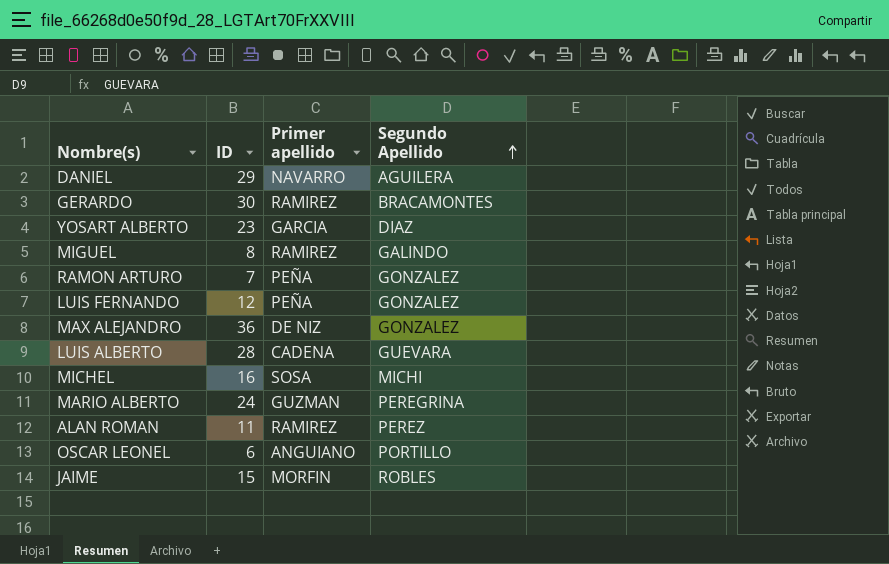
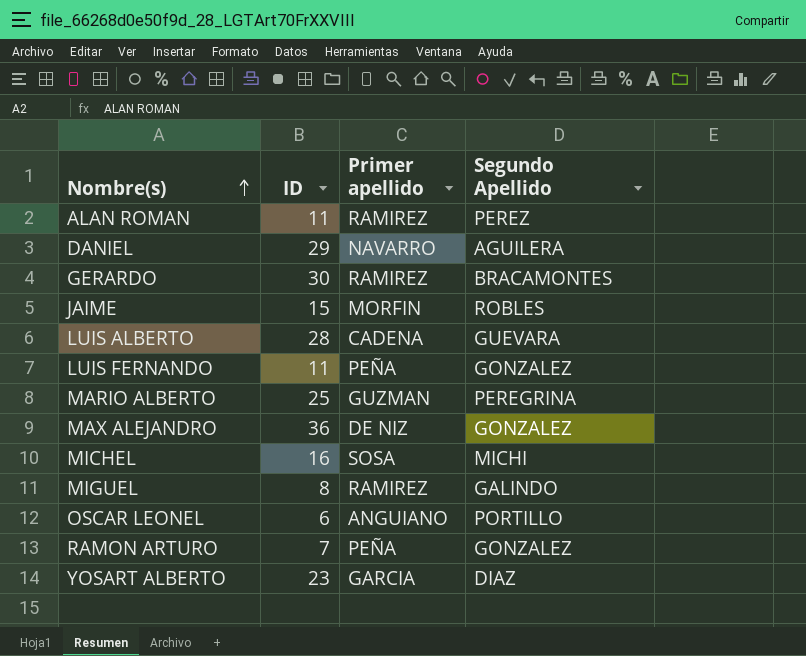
row order: Segundo Apellido ascending -> Nombre(s) ascending
LUIS FERNANDO | ID: 12 -> 11
MARIO ALBERTO | ID: 24 -> 25

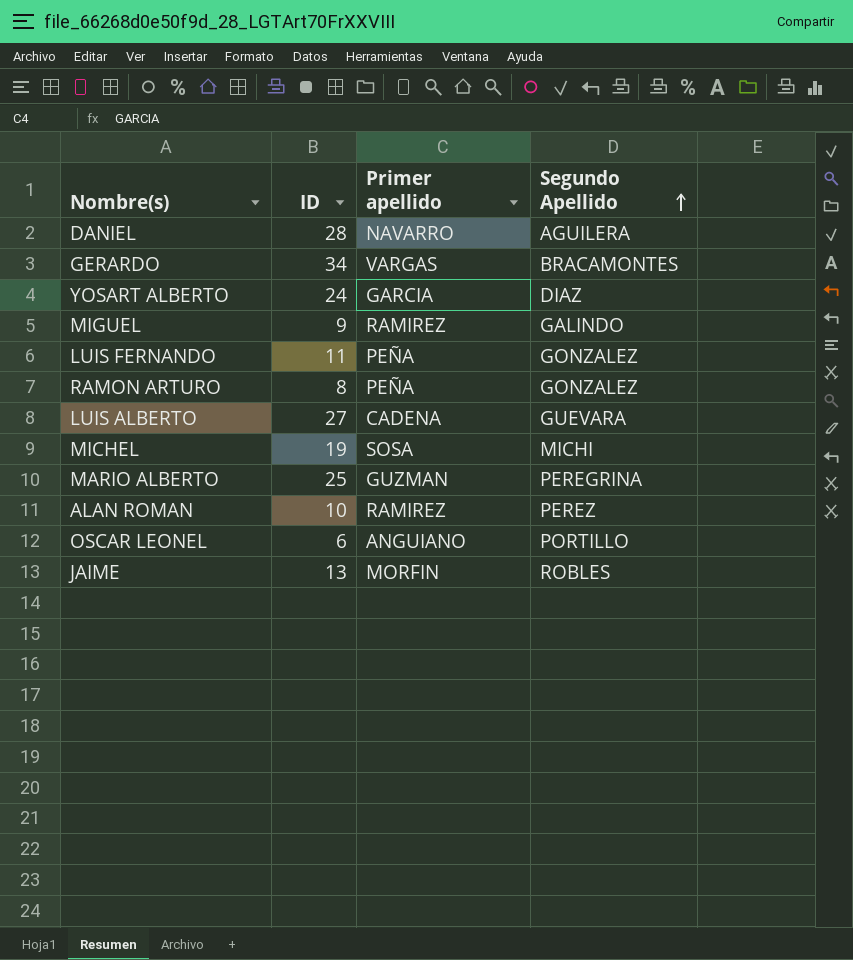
row order: Nombre(s) ascending -> Segundo Apellido ascending
row MAX ALEJANDRO: 36 | DE NIZ | GONZALEZ -> none
DANIEL | ID: 29 -> 28
GERARDO | ID: 30 -> 34
GERARDO | Primer apellido: RAMIREZ -> VARGAS
YOSART ALBERTO | ID: 23 -> 24
MIGUEL | ID: 8 -> 9
RAMON ARTURO | ID: 7 -> 8
LUIS ALBERTO | ID: 28 -> 27
MICHEL | ID: 16 -> 19
ALAN ROMAN | ID: 11 -> 10
JAIME | ID: 15 -> 13

